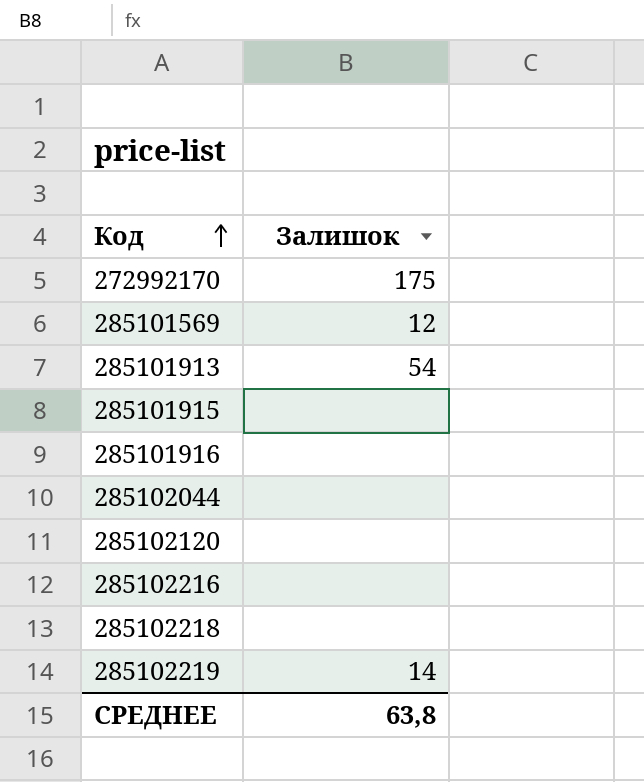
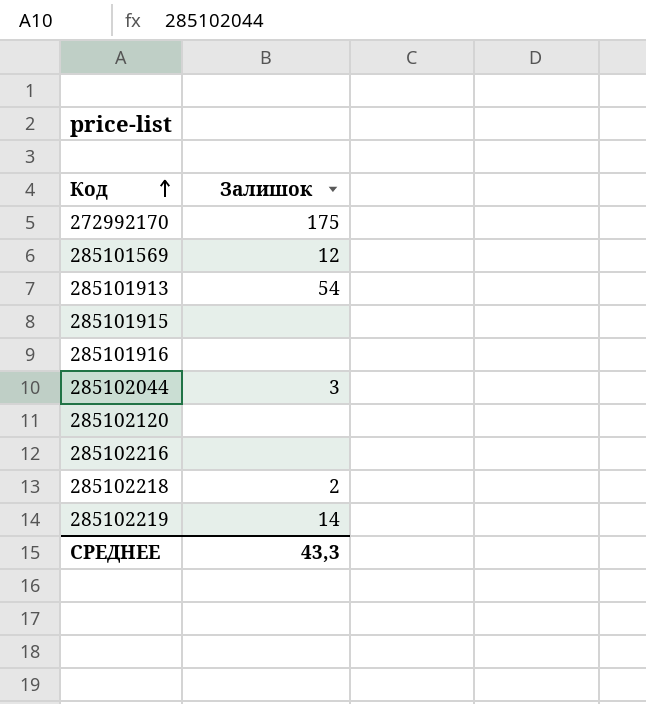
285102044 | Залишок: none -> 3
285102218 | Залишок: none -> 2
СРЕДНЕЕ | Залишок: 63,8 -> 43,3

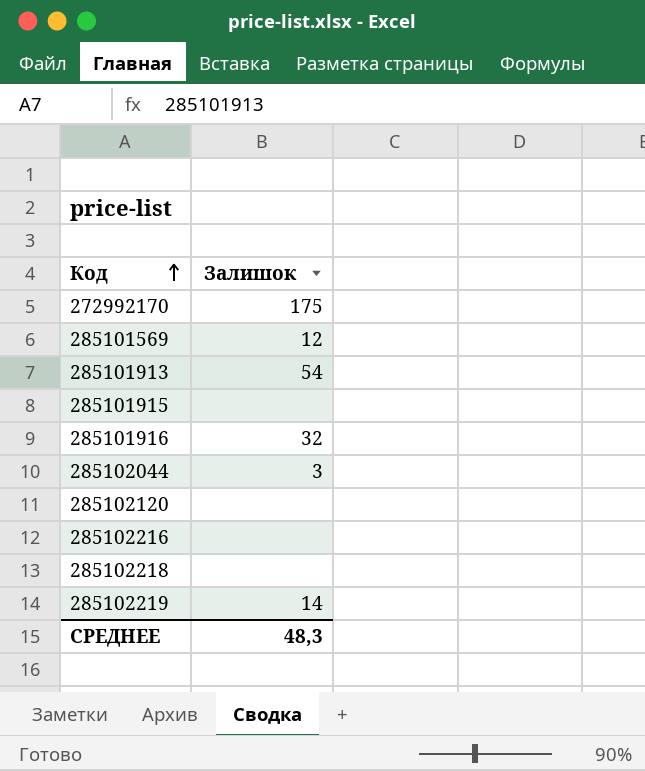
285101916 | Залишок: none -> 32
285102218 | Залишок: 2 -> none
СРЕДНЕЕ | Залишок: 43,3 -> 48,3

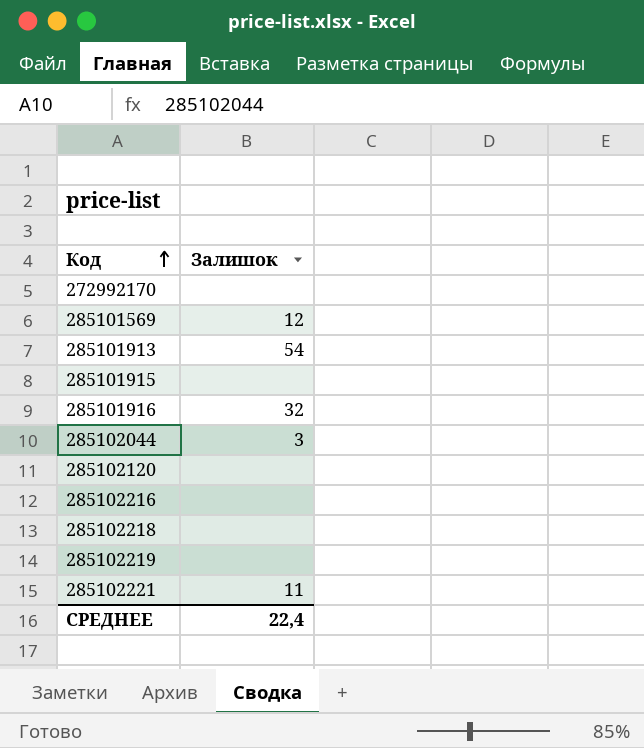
272992170 | Залишок: 175 -> none
285102219 | Залишок: 14 -> none
row 285102221: none -> 11
СРЕДНЕЕ | Залишок: 48,3 -> 22,4

